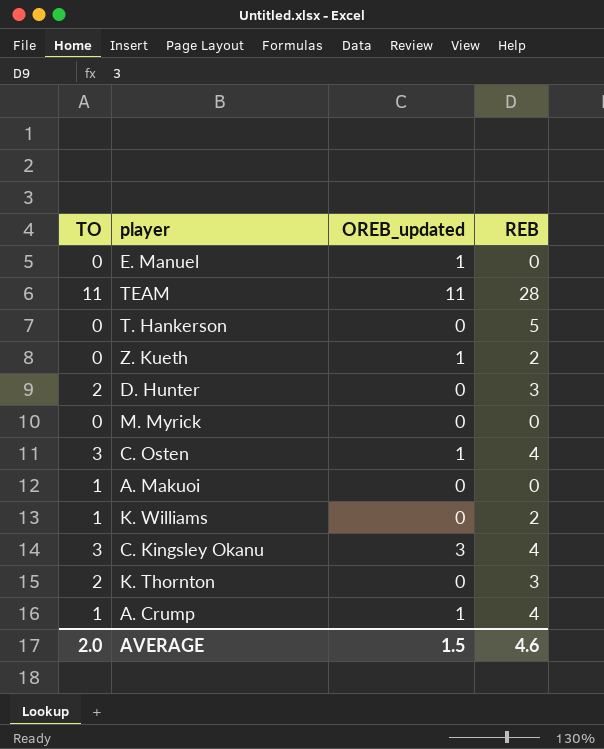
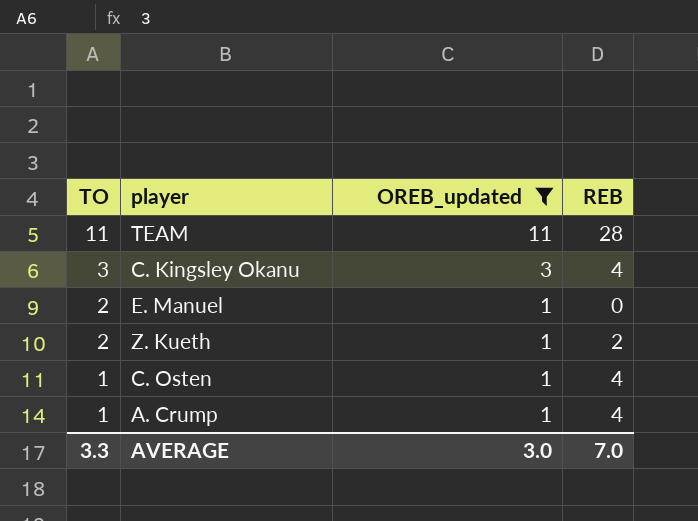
filter: none -> OREB_updated != 0
row order: none -> TO descending
E. Manuel | TO: 0 -> 2
Z. Kueth | TO: 0 -> 2
C. Osten | TO: 3 -> 1
AVERAGE | TO: 2.0 -> 3.3
AVERAGE | OREB_updated: 1.5 -> 3.0
AVERAGE | REB: 4.6 -> 7.0

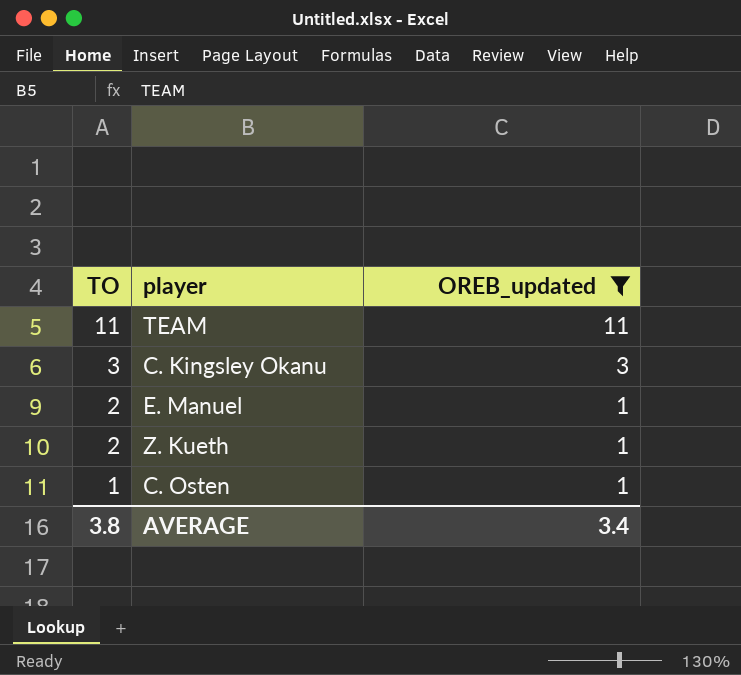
column REB | position: 4 -> none
row A. Crump: 1 | 1 | 4 -> none
AVERAGE | TO: 3.3 -> 3.8
AVERAGE | OREB_updated: 3.0 -> 3.4

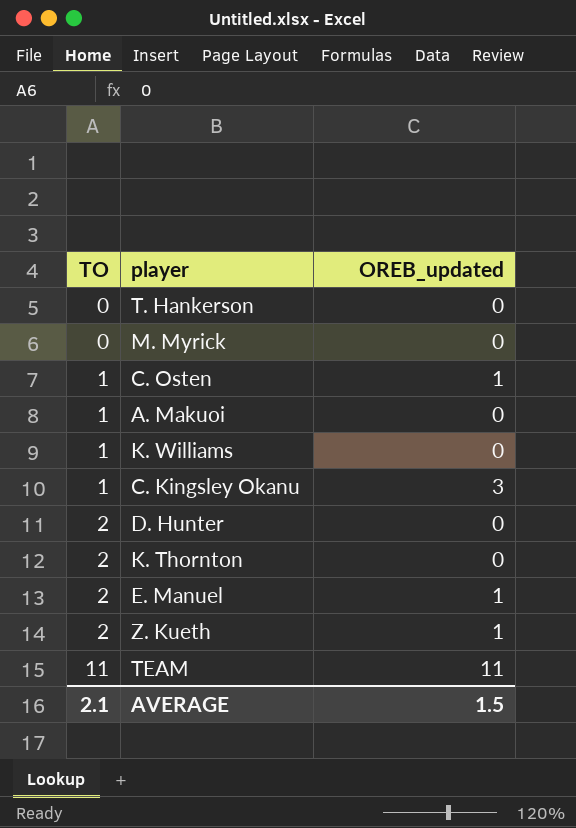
filter: OREB_updated != 0 -> none
row order: TO descending -> TO ascending
C. Kingsley Okanu | TO: 3 -> 1
AVERAGE | TO: 3.8 -> 2.1
AVERAGE | OREB_updated: 3.4 -> 1.5

